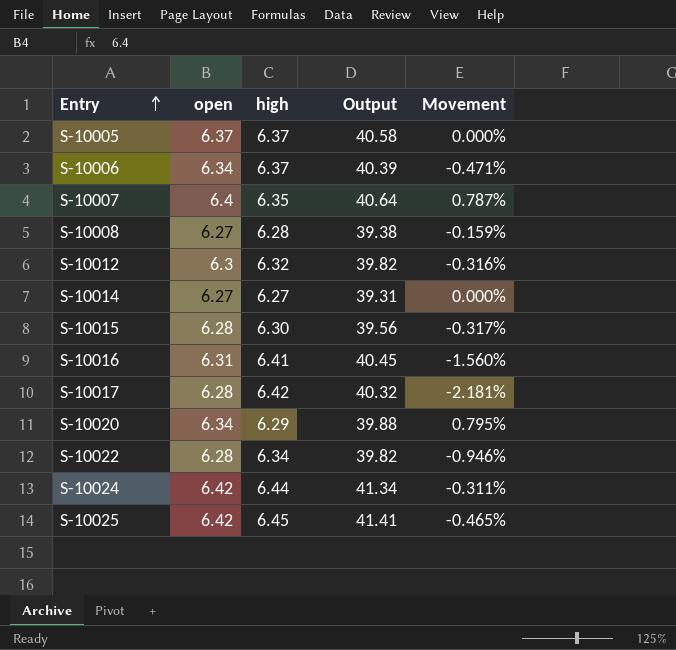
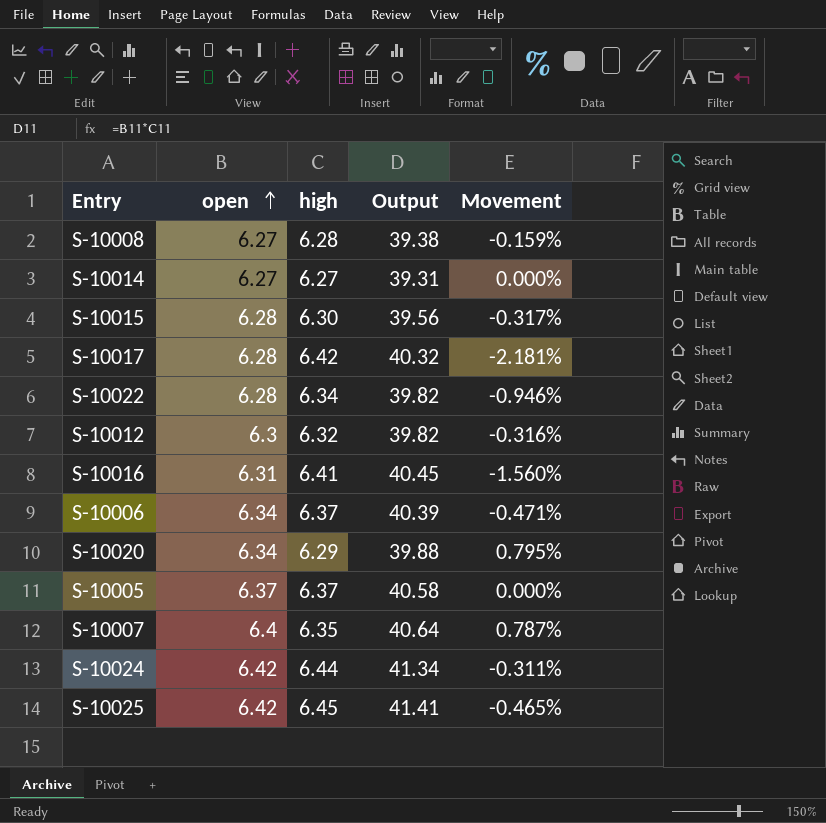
row order: Entry ascending -> open ascending

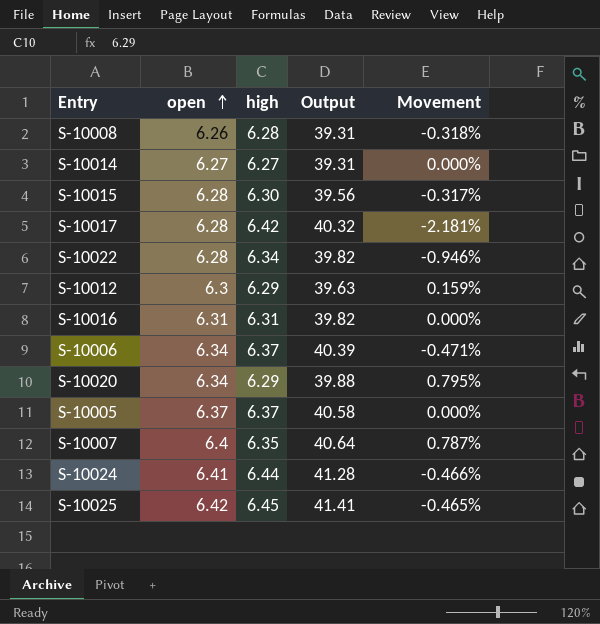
S-10008 | open: 6.27 -> 6.26
S-10008 | Output: 39.38 -> 39.31
S-10008 | Movement: -0.159% -> -0.318%
S-10012 | high: 6.32 -> 6.29
S-10012 | Output: 39.82 -> 39.63
S-10012 | Movement: -0.316% -> 0.159%
S-10016 | high: 6.41 -> 6.31
S-10016 | Output: 40.45 -> 39.82
S-10016 | Movement: -1.560% -> 0.000%
S-10024 | open: 6.42 -> 6.41
S-10024 | Output: 41.34 -> 41.28
S-10024 | Movement: -0.311% -> -0.466%

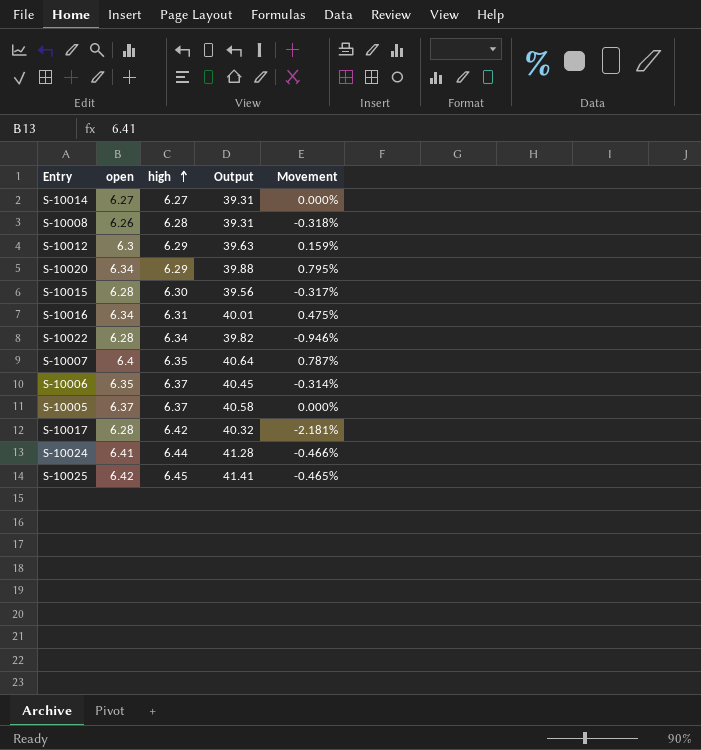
row order: open ascending -> high ascending
S-10016 | open: 6.31 -> 6.34
S-10016 | Output: 39.82 -> 40.01
S-10016 | Movement: 0.000% -> 0.475%
S-10006 | open: 6.34 -> 6.35
S-10006 | Output: 40.39 -> 40.45
S-10006 | Movement: -0.471% -> -0.314%

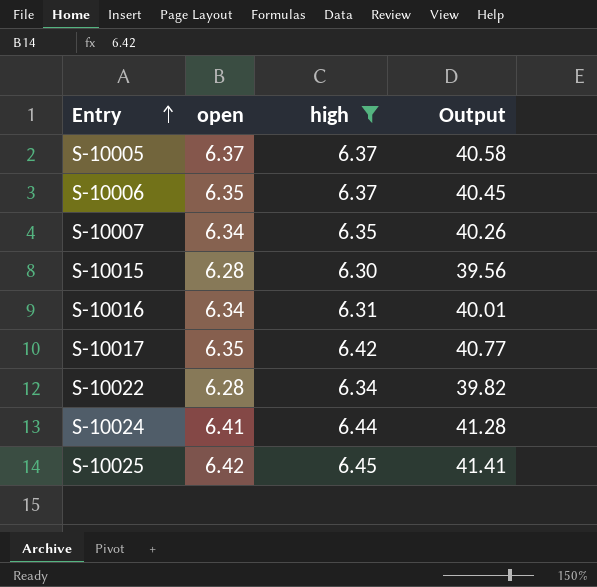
filter: none -> high >= 6.30
row order: high ascending -> Entry ascending
column Movement | formula: ([open] - [high]) / [high] -> none
S-10007 | open: 6.4 -> 6.34
S-10007 | Output: 40.64 -> 40.26
S-10017 | open: 6.28 -> 6.35
S-10017 | Output: 40.32 -> 40.77

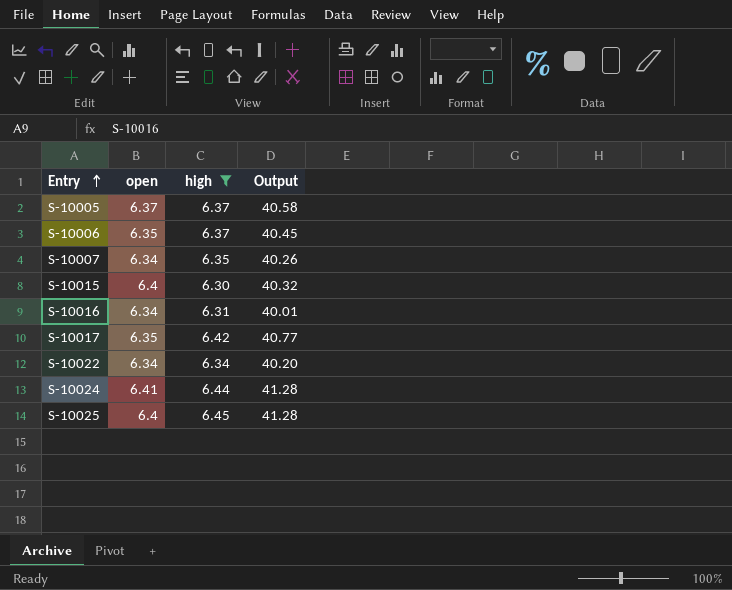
S-10015 | open: 6.28 -> 6.4
S-10015 | Output: 39.56 -> 40.32
S-10022 | open: 6.28 -> 6.34
S-10022 | Output: 39.82 -> 40.20
S-10025 | open: 6.42 -> 6.4
S-10025 | Output: 41.41 -> 41.28

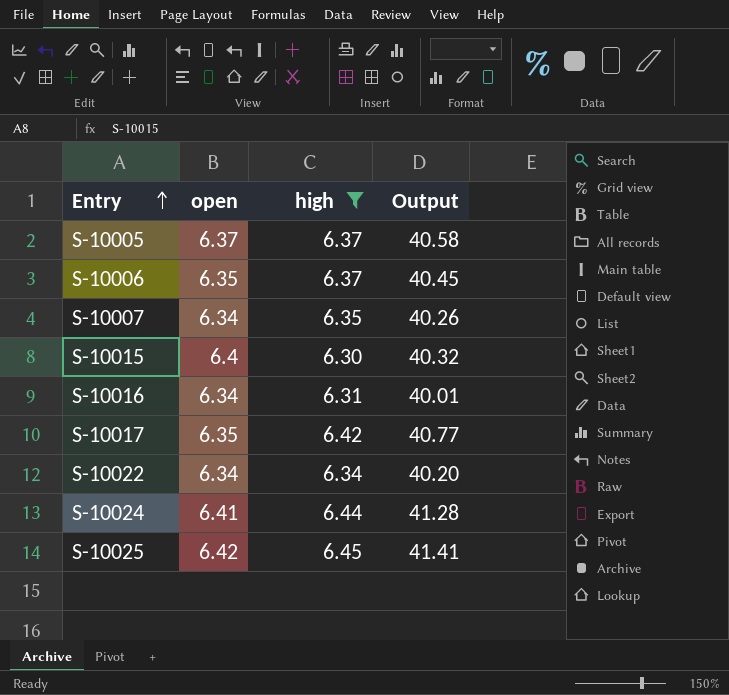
S-10025 | open: 6.4 -> 6.42
S-10025 | Output: 41.28 -> 41.41

